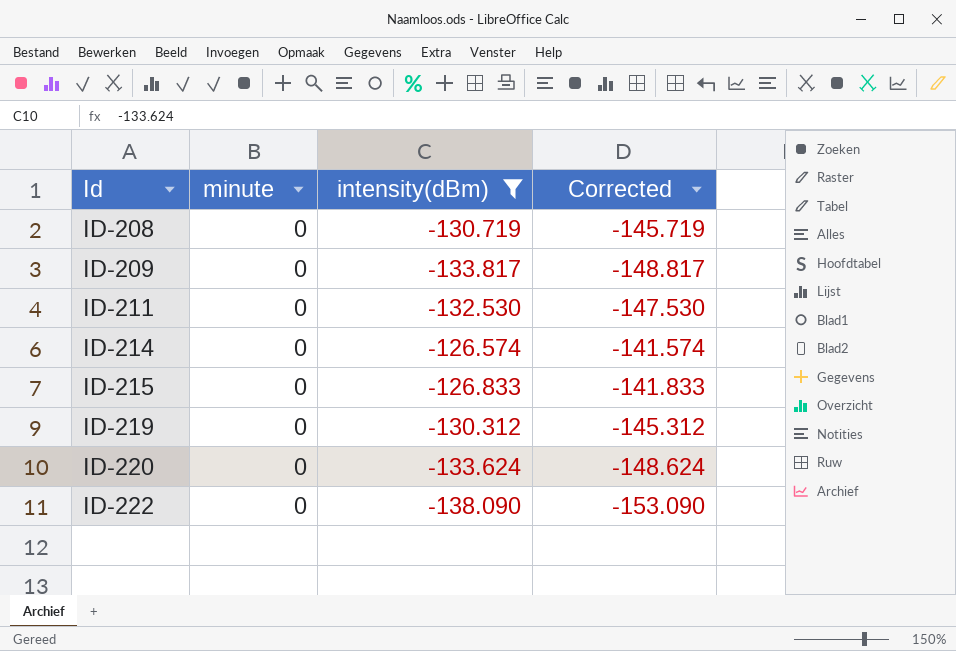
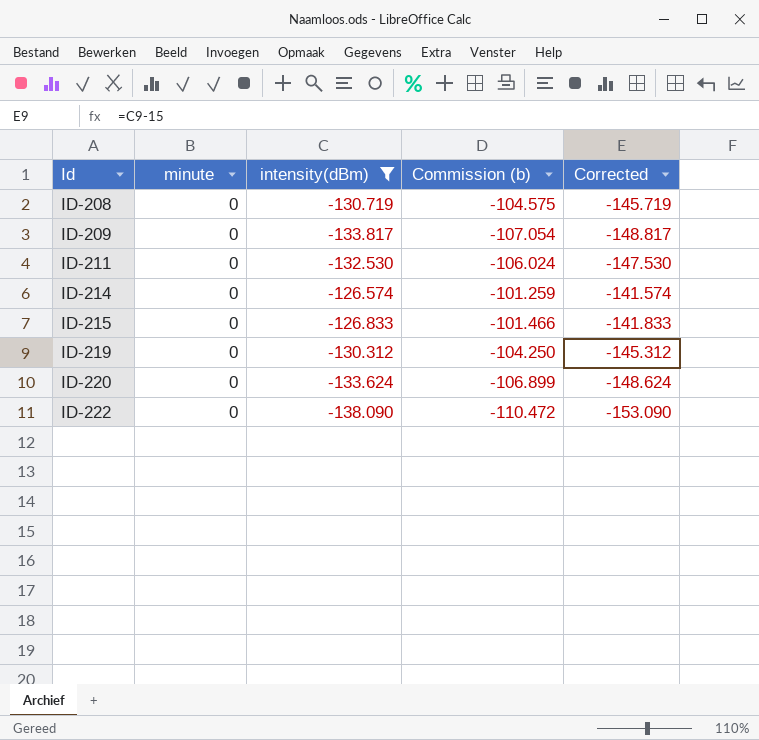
column Commission (b) | formula: none -> [intensity(dBm)] * 0.8

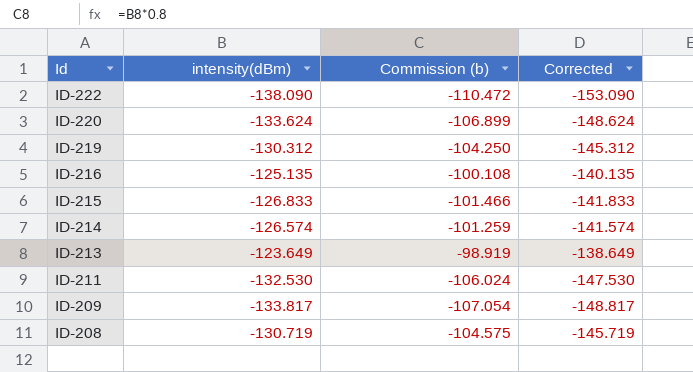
filter: intensity(dBm) <= -126.574 -> none
row order: Id ascending -> Id descending
column minute | position: 2 -> none

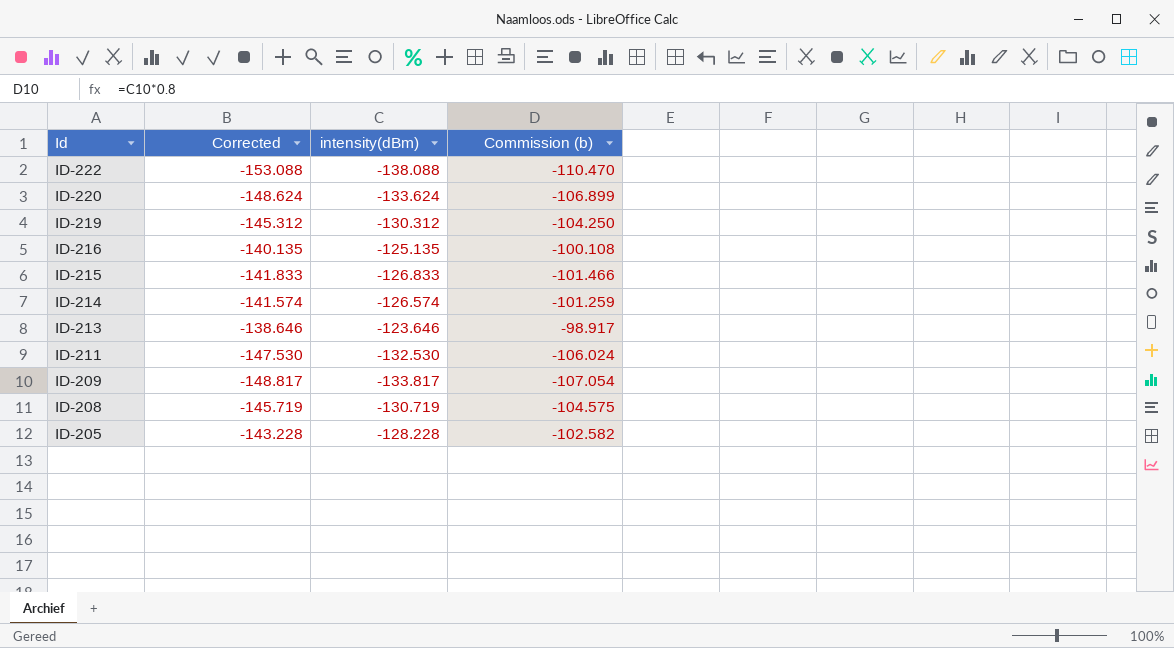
column Corrected | position: 4 -> 2
ID-222 | Corrected: -153.090 -> -153.088
ID-222 | intensity(dBm): -138.090 -> -138.088
ID-222 | Commission (b): -110.472 -> -110.470
ID-213 | Corrected: -138.649 -> -138.646
ID-213 | intensity(dBm): -123.649 -> -123.646
ID-213 | Commission (b): -98.919 -> -98.917
row ID-205: none -> -143.228 | -128.228 | -102.582

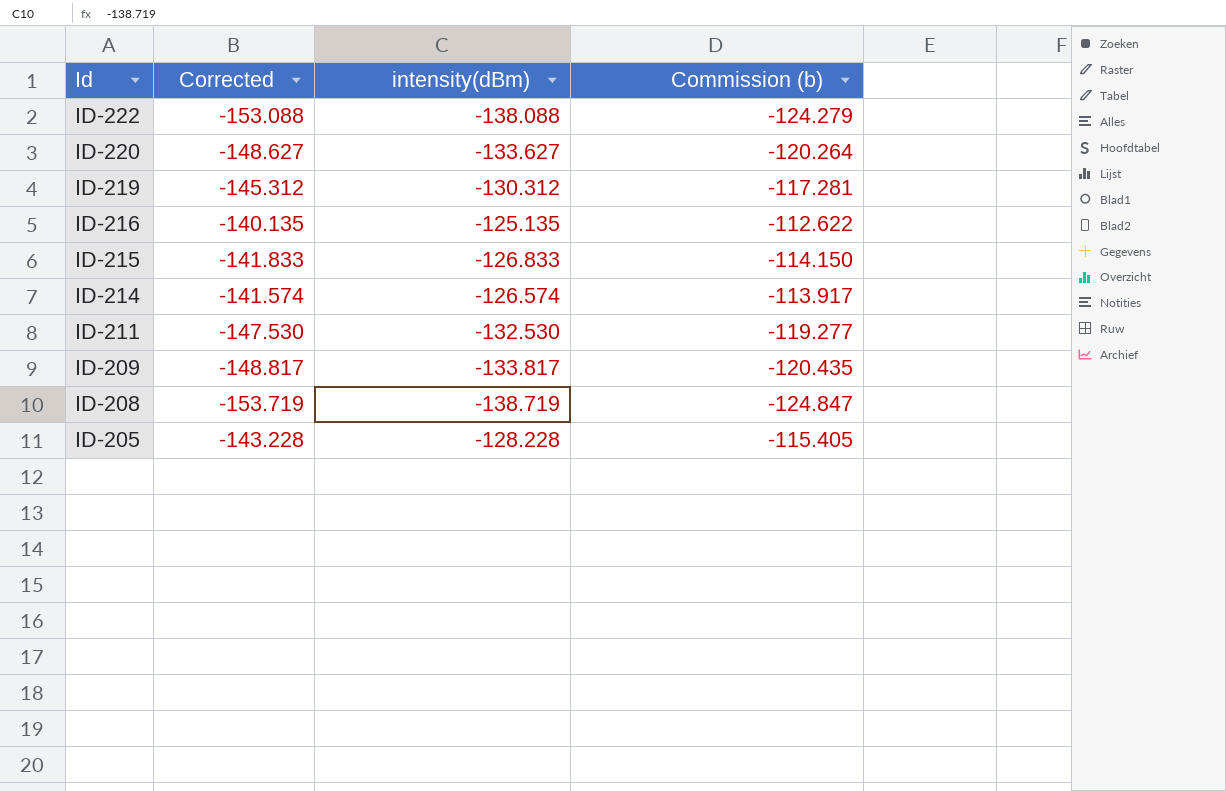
column Commission (b) | formula: [intensity(dBm)] * 0.8 -> [intensity(dBm)] * 0.9
row ID-213: -138.646 | -123.646 | -98.917 -> none
ID-220 | Corrected: -148.624 -> -148.627
ID-220 | intensity(dBm): -133.624 -> -133.627
ID-208 | Corrected: -145.719 -> -153.719
ID-208 | intensity(dBm): -130.719 -> -138.719

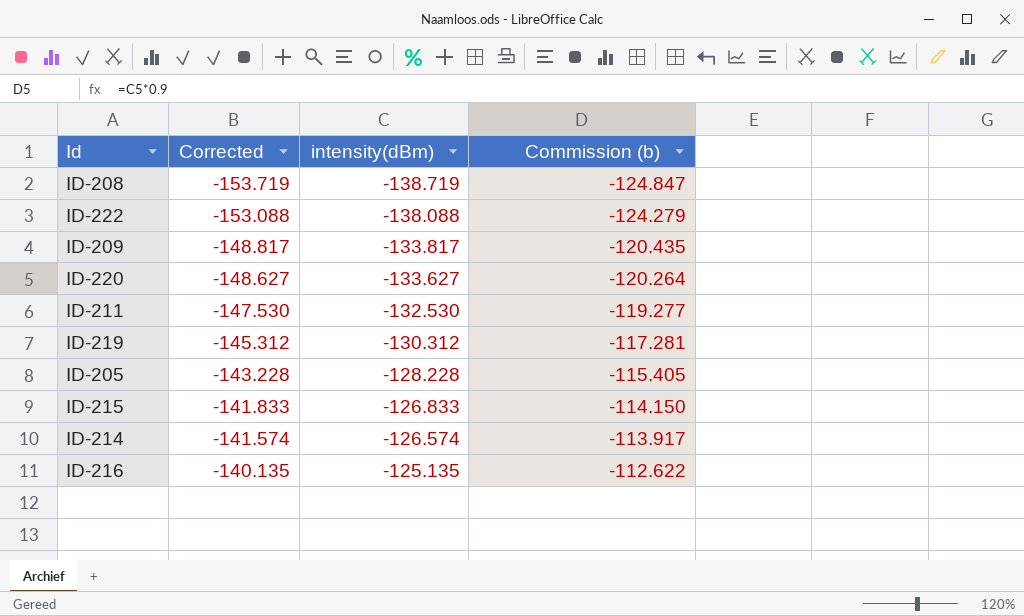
row order: Id descending -> Corrected ascending

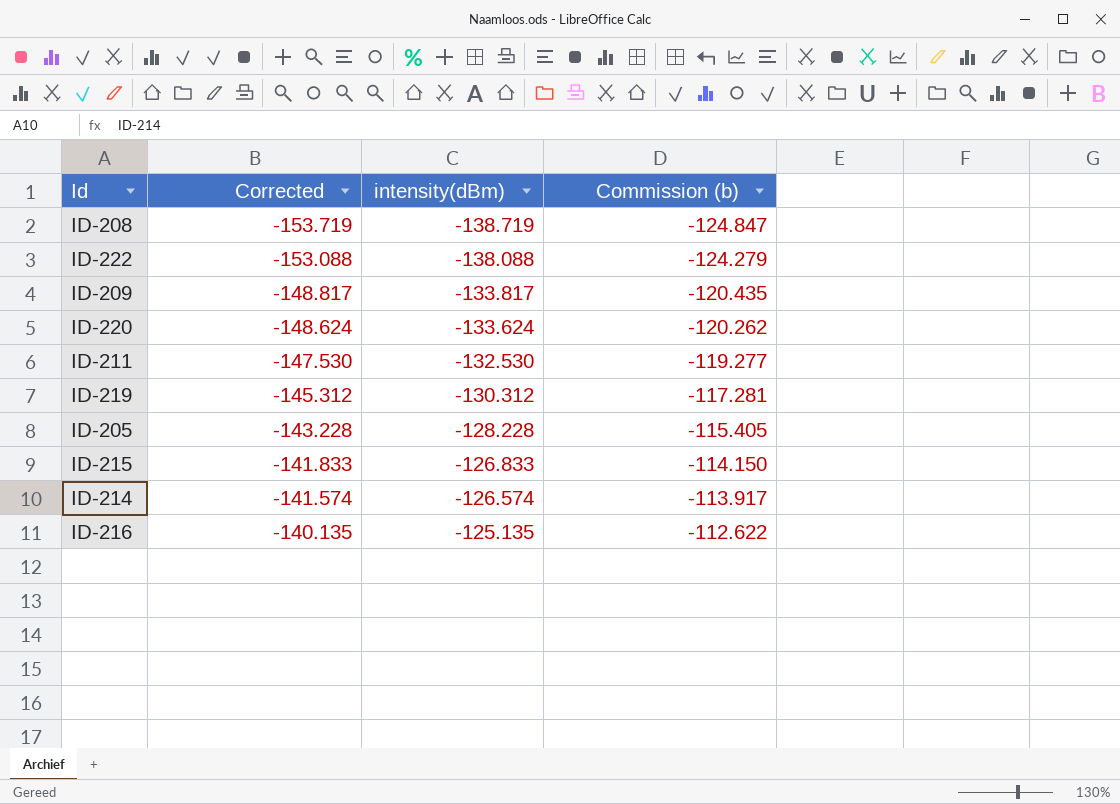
ID-220 | Corrected: -148.627 -> -148.624
ID-220 | intensity(dBm): -133.627 -> -133.624
ID-220 | Commission (b): -120.264 -> -120.262

